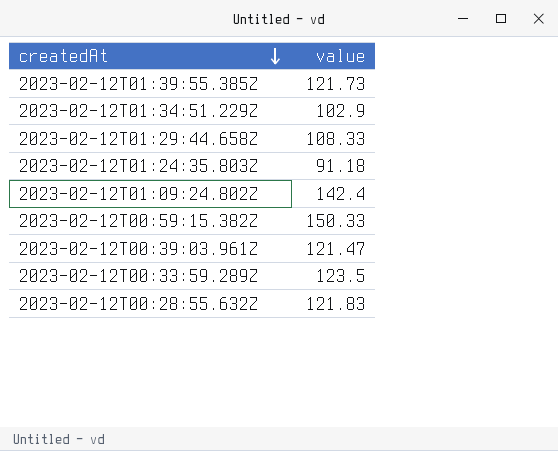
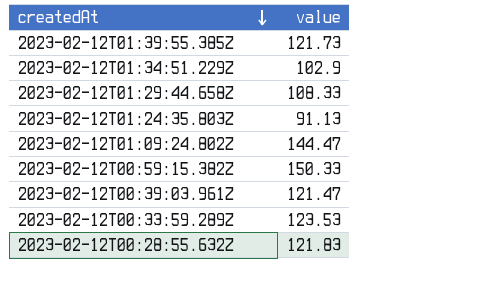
2023-02-12T01:24:35.803Z | value: 91.18 -> 91.13
2023-02-12T01:09:24.802Z | value: 142.4 -> 144.47
2023-02-12T00:33:59.289Z | value: 123.5 -> 123.53

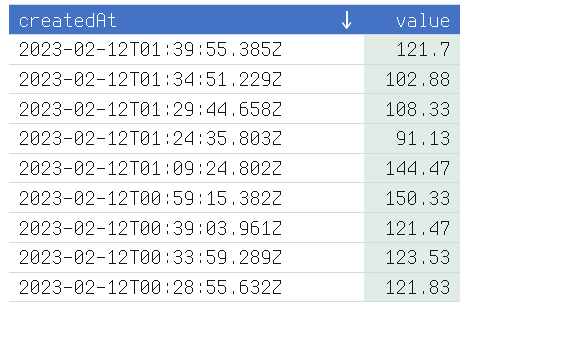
2023-02-12T01:39:55.385Z | value: 121.73 -> 121.7
2023-02-12T01:34:51.229Z | value: 102.9 -> 102.88

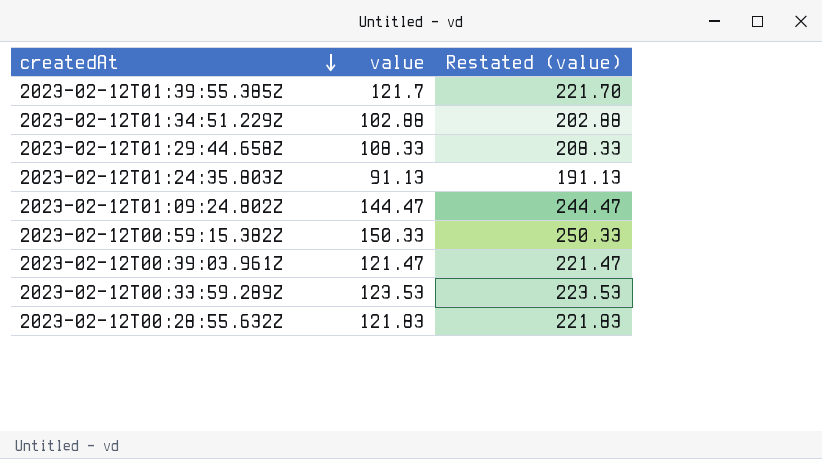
column Restated (value) | formula: none -> [value] + 100

